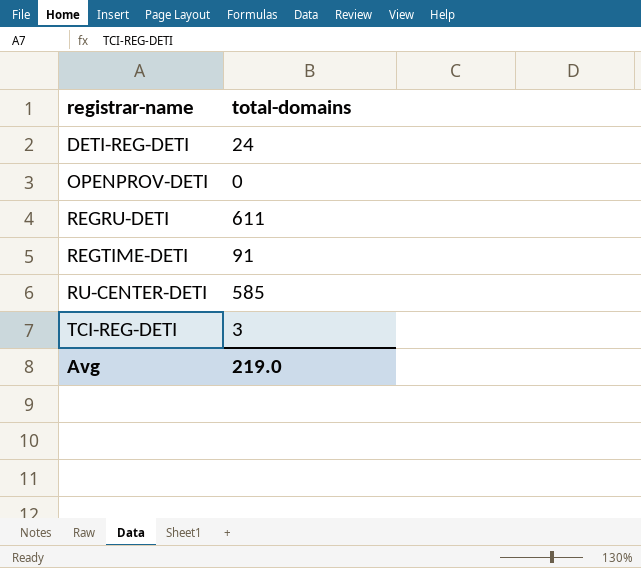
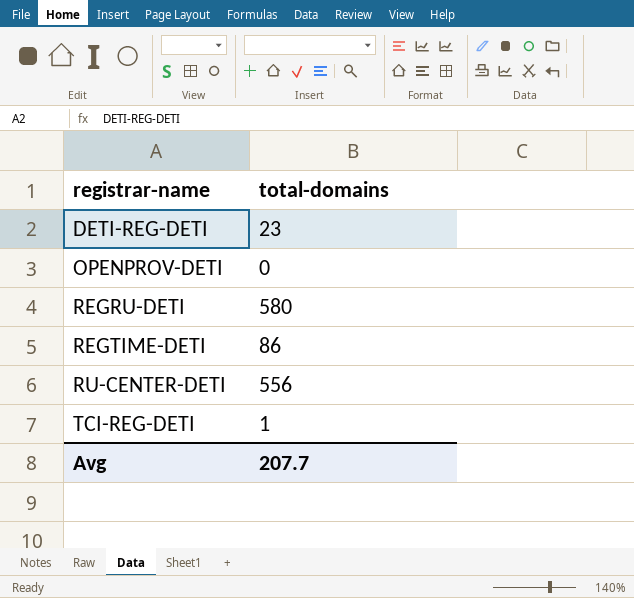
DETI-REG-DETI | total-domains: 24 -> 23
REGRU-DETI | total-domains: 611 -> 580
REGTIME-DETI | total-domains: 91 -> 86
RU-CENTER-DETI | total-domains: 585 -> 556
TCI-REG-DETI | total-domains: 3 -> 1
Avg | total-domains: 219.0 -> 207.7

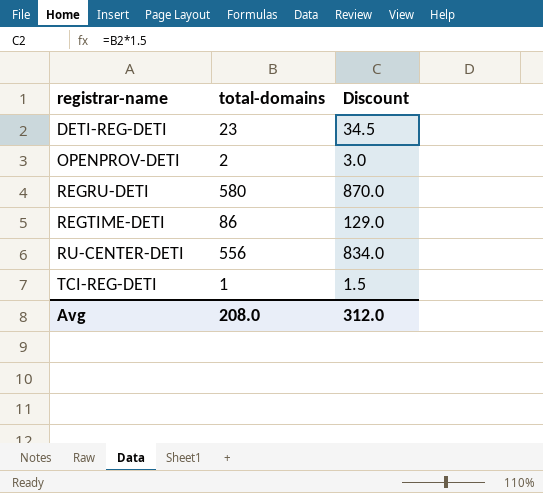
column Discount | formula: none -> [total-domains] * 1.5
OPENPROV-DETI | total-domains: 0 -> 2
Avg | total-domains: 207.7 -> 208.0

